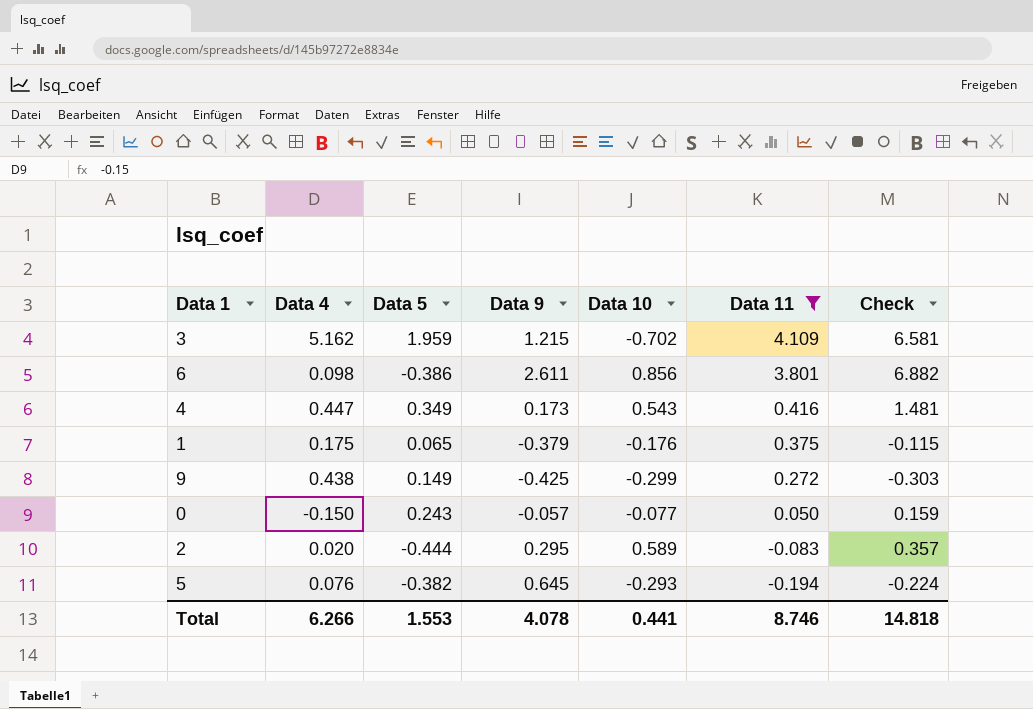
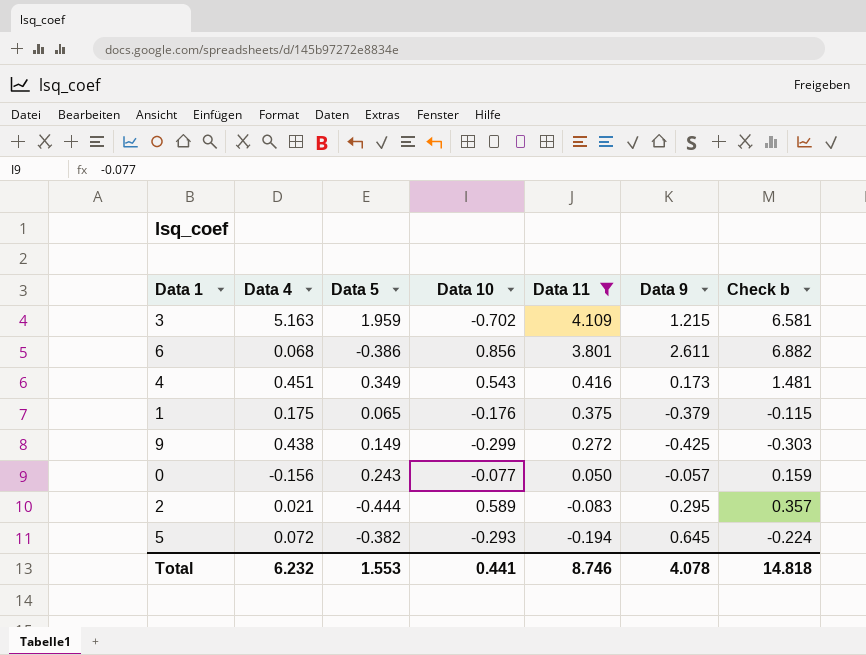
column Data 9 | position: 4 -> 6
column name: Check -> Check b
3 | Data 4: 5.162 -> 5.163
6 | Data 4: 0.098 -> 0.068
4 | Data 4: 0.447 -> 0.451
0 | Data 4: -0.150 -> -0.156
2 | Data 4: 0.020 -> 0.021
5 | Data 4: 0.076 -> 0.072
Total | Data 4: 6.266 -> 6.232

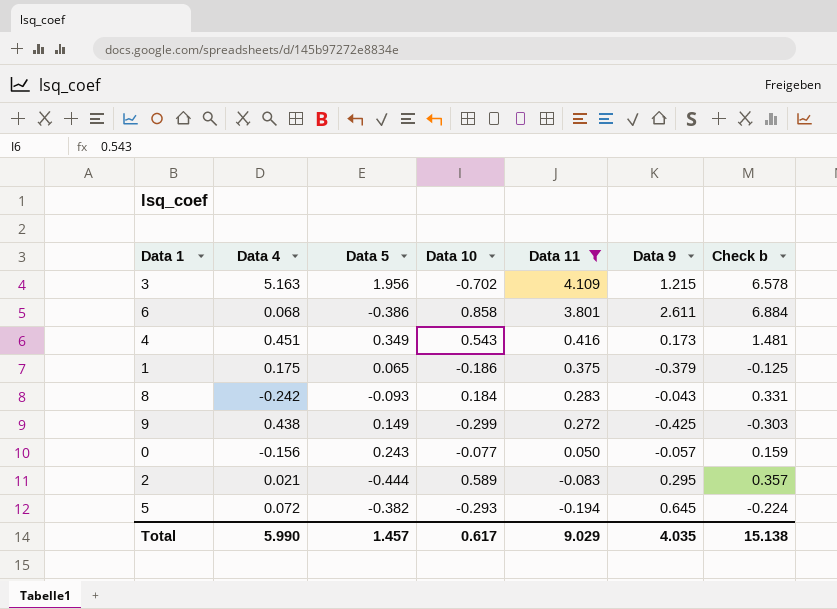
3 | Data 5: 1.959 -> 1.956
3 | Check b: 6.581 -> 6.578
6 | Data 10: 0.856 -> 0.858
6 | Check b: 6.882 -> 6.884
1 | Data 10: -0.176 -> -0.186
1 | Check b: -0.115 -> -0.125
row 8: none -> -0.242 | -0.093 | 0.184 | 0.283 | -0.043 | 0.331
Total | Data 4: 6.232 -> 5.990
Total | Data 5: 1.553 -> 1.457
Total | Data 10: 0.441 -> 0.617
Total | Data 11: 8.746 -> 9.029
Total | Data 9: 4.078 -> 4.035
Total | Check b: 14.818 -> 15.138

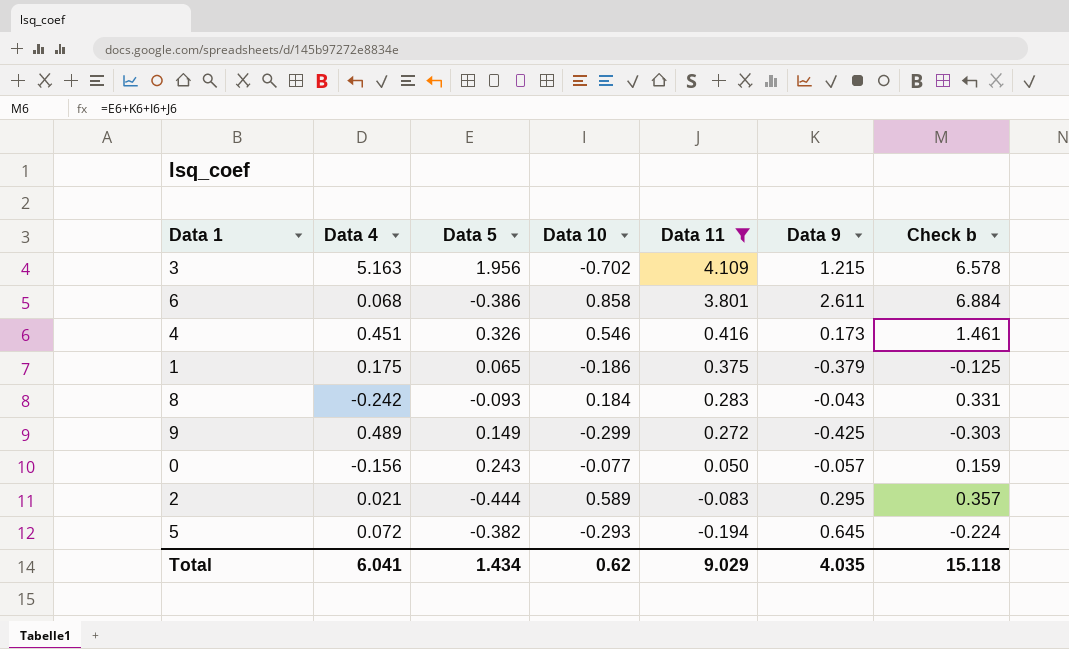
4 | Data 5: 0.349 -> 0.326
4 | Data 10: 0.543 -> 0.546
4 | Check b: 1.481 -> 1.461
9 | Data 4: 0.438 -> 0.489
Total | Data 4: 5.990 -> 6.041
Total | Data 5: 1.457 -> 1.434
Total | Data 10: 0.617 -> 0.62
Total | Check b: 15.138 -> 15.118

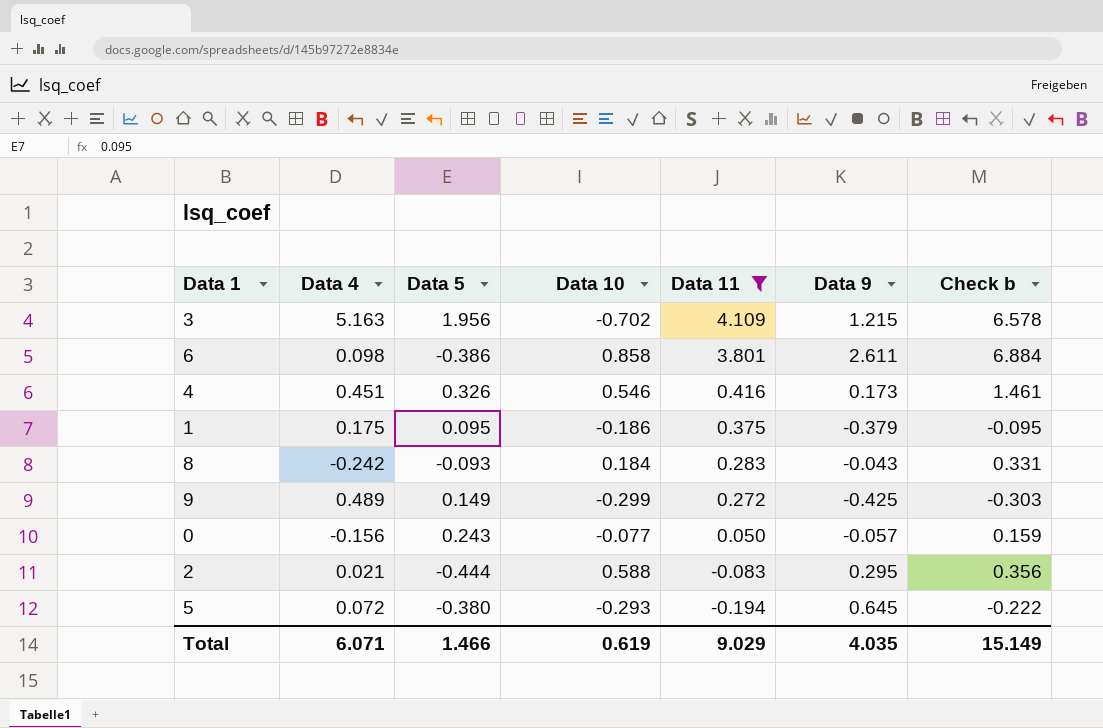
6 | Data 4: 0.068 -> 0.098
1 | Data 5: 0.065 -> 0.095
1 | Check b: -0.125 -> -0.095
2 | Data 10: 0.589 -> 0.588
2 | Check b: 0.357 -> 0.356
5 | Data 5: -0.382 -> -0.380
5 | Check b: -0.224 -> -0.222
Total | Data 4: 6.041 -> 6.071
Total | Data 5: 1.434 -> 1.466
Total | Data 10: 0.62 -> 0.619
Total | Check b: 15.118 -> 15.149

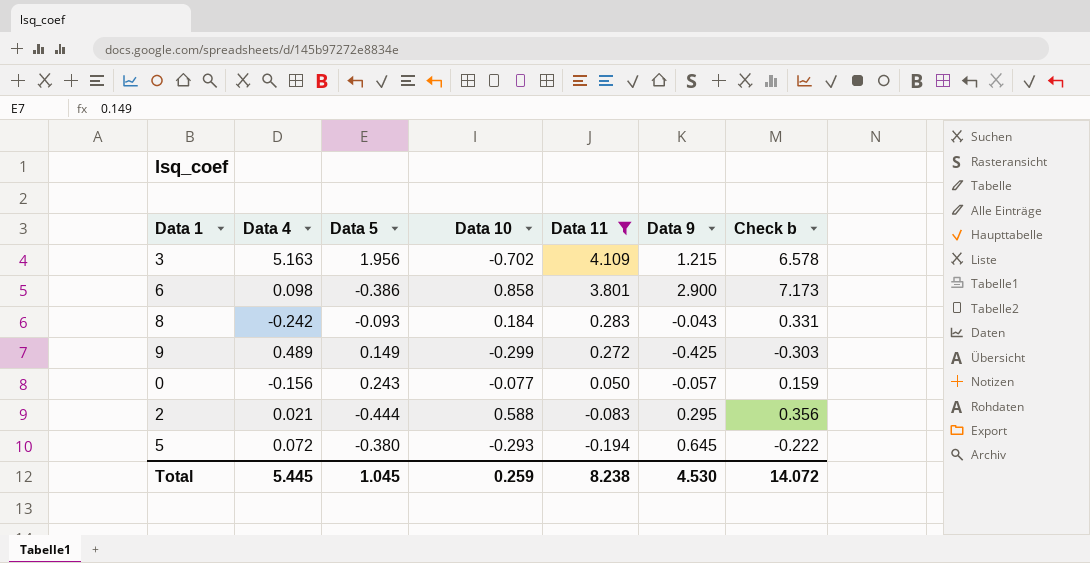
row 4: 0.451 | 0.326 | 0.546 | 0.416 | 0.173 | 1.461 -> none
row 1: 0.175 | 0.095 | -0.186 | 0.375 | -0.379 | -0.095 -> none
6 | Data 9: 2.611 -> 2.900
6 | Check b: 6.884 -> 7.173
Total | Data 4: 6.071 -> 5.445
Total | Data 5: 1.466 -> 1.045
Total | Data 10: 0.619 -> 0.259
Total | Data 11: 9.029 -> 8.238
Total | Data 9: 4.035 -> 4.530
Total | Check b: 15.149 -> 14.072

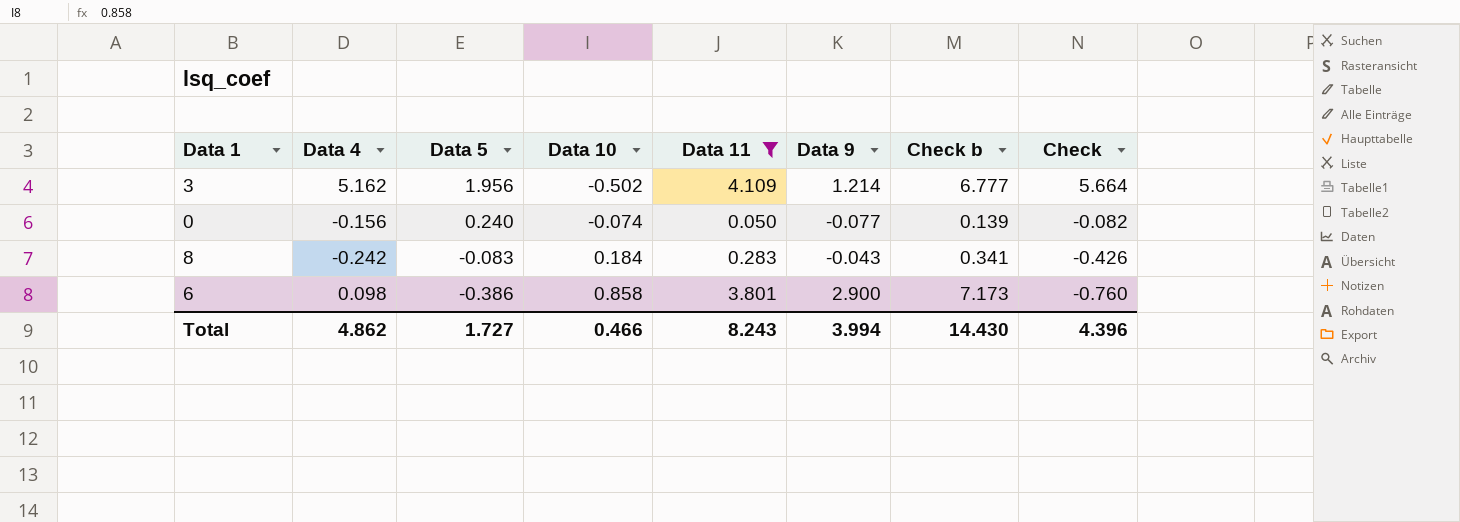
row order: Data 11 descending -> Data 5 descending
column Check | formula: none -> [Data 4] - [Data 10]
row 9: 0.489 | 0.149 | -0.299 | 0.272 | -0.425 | -0.303 -> none
row 2: 0.021 | -0.444 | 0.588 | -0.083 | 0.295 | 0.356 -> none
row 5: 0.072 | -0.380 | -0.293 | -0.194 | 0.645 | -0.222 -> none
3 | Data 4: 5.163 -> 5.162
3 | Data 10: -0.702 -> -0.502
3 | Data 9: 1.215 -> 1.214
3 | Check b: 6.578 -> 6.777
0 | Data 5: 0.243 -> 0.240
0 | Data 10: -0.077 -> -0.074
0 | Data 9: -0.057 -> -0.077
0 | Check b: 0.159 -> 0.139
8 | Data 5: -0.093 -> -0.083
8 | Check b: 0.331 -> 0.341
Total | Data 4: 5.445 -> 4.862
Total | Data 5: 1.045 -> 1.727
Total | Data 10: 0.259 -> 0.466
Total | Data 11: 8.238 -> 8.243
Total | Data 9: 4.530 -> 3.994
Total | Check b: 14.072 -> 14.430

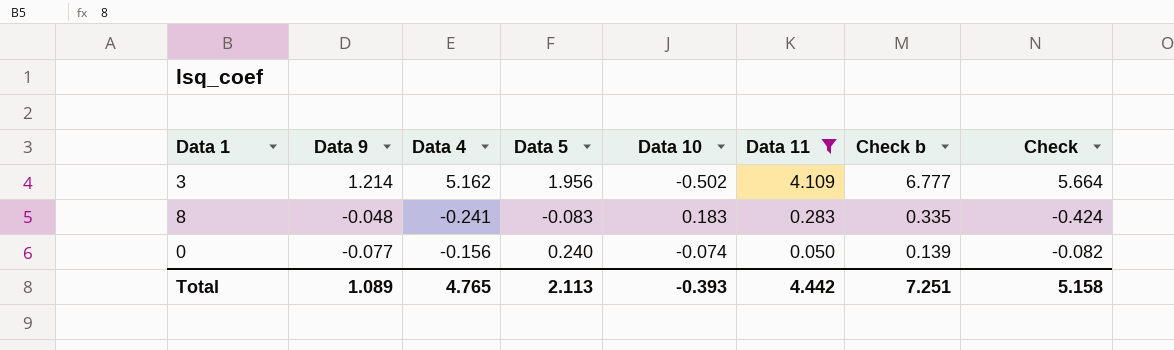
row order: Data 5 descending -> Data 9 descending
column Data 9 | position: 6 -> 2
row 6: 0.098 | -0.386 | 0.858 | 3.801 | 2.900 | 7.173 | -0.760 -> none
8 | Data 9: -0.043 -> -0.048
8 | Data 4: -0.242 -> -0.241
8 | Data 10: 0.184 -> 0.183
8 | Check b: 0.341 -> 0.335
8 | Check: -0.426 -> -0.424
Total | Data 9: 3.994 -> 1.089
Total | Data 4: 4.862 -> 4.765
Total | Data 5: 1.727 -> 2.113
Total | Data 10: 0.466 -> -0.393
Total | Data 11: 8.243 -> 4.442
Total | Check b: 14.430 -> 7.251
Total | Check: 4.396 -> 5.158

